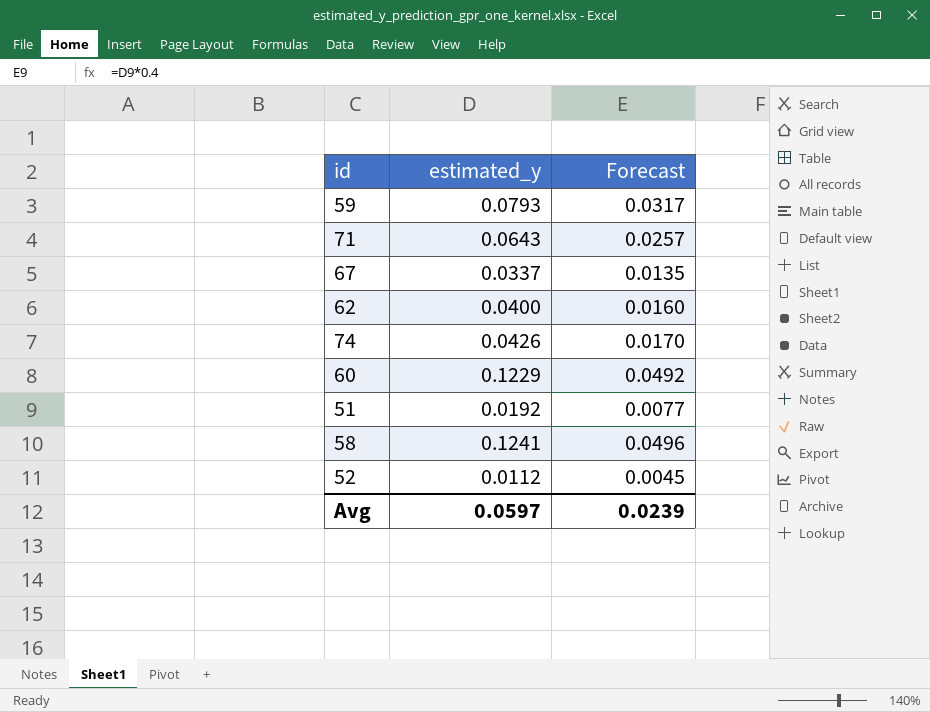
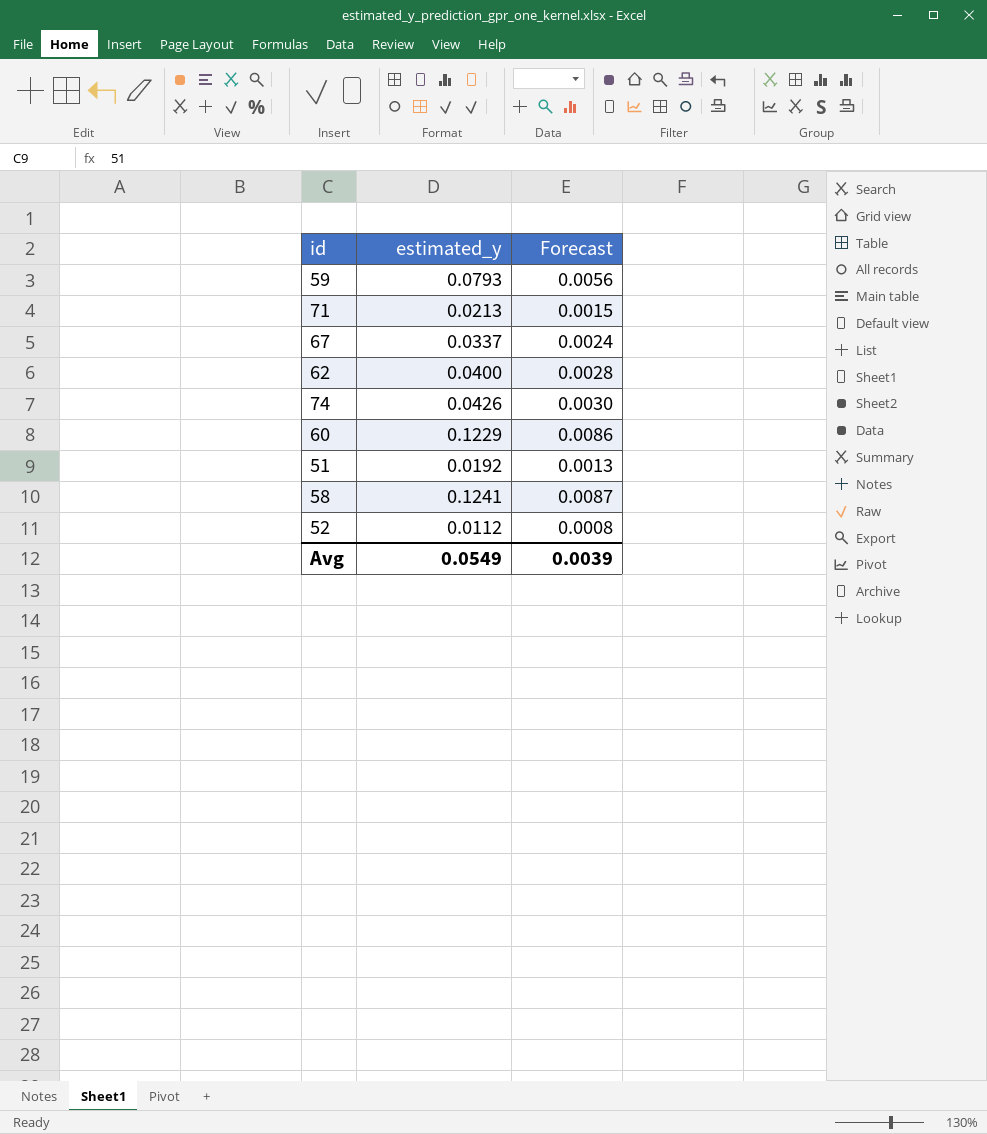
column Forecast | formula: [estimated_y] * 0.4 -> [estimated_y] * 0.07
71 | estimated_y: 0.0643 -> 0.0213
Avg | estimated_y: 0.0597 -> 0.0549
Avg | Forecast: 0.0239 -> 0.0039

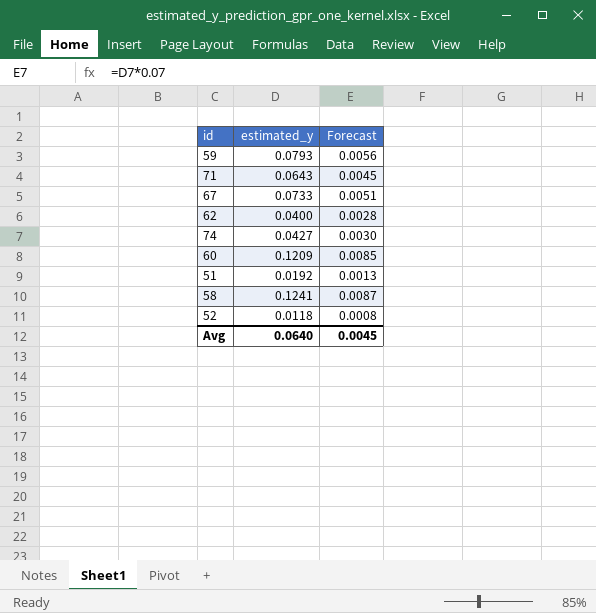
71 | estimated_y: 0.0213 -> 0.0643
71 | Forecast: 0.0015 -> 0.0045
67 | estimated_y: 0.0337 -> 0.0733
67 | Forecast: 0.0024 -> 0.0051
74 | estimated_y: 0.0426 -> 0.0427
60 | estimated_y: 0.1229 -> 0.1209
60 | Forecast: 0.0086 -> 0.0085
52 | estimated_y: 0.0112 -> 0.0118
Avg | estimated_y: 0.0549 -> 0.0640
Avg | Forecast: 0.0039 -> 0.0045

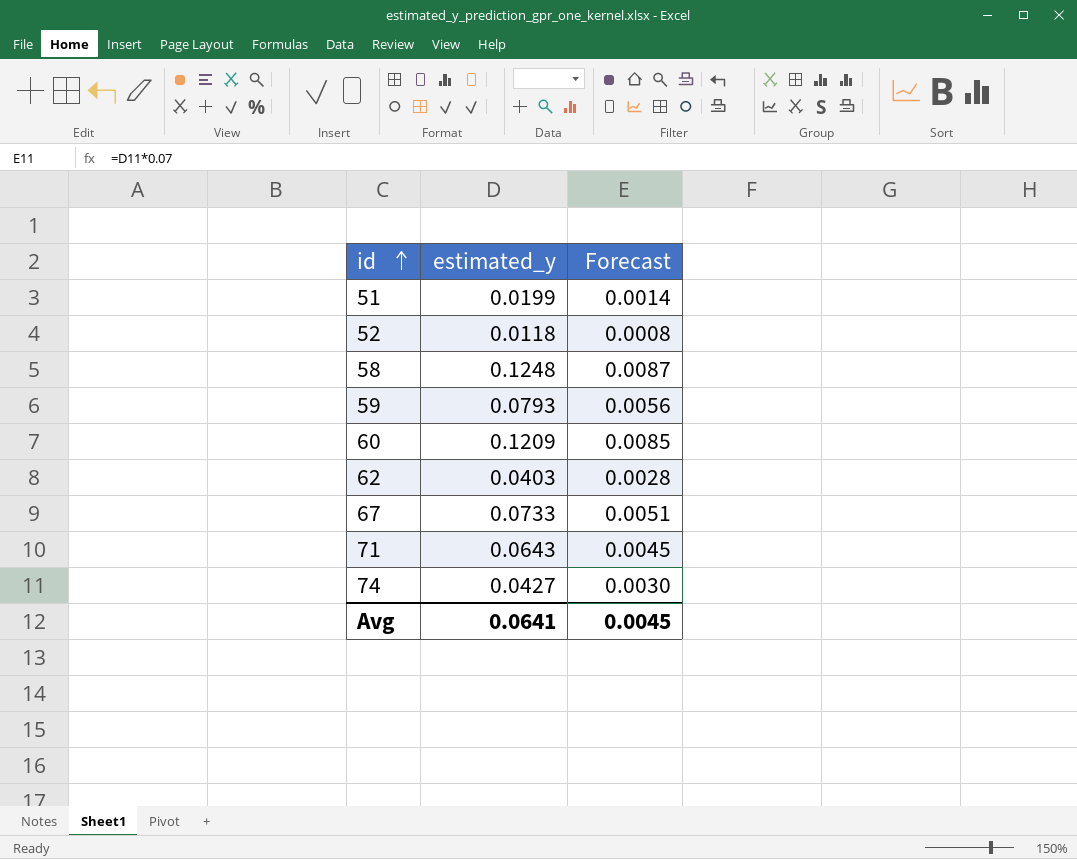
row order: none -> id ascending
51 | estimated_y: 0.0192 -> 0.0199
51 | Forecast: 0.0013 -> 0.0014
58 | estimated_y: 0.1241 -> 0.1248
62 | estimated_y: 0.0400 -> 0.0403
Avg | estimated_y: 0.0640 -> 0.0641

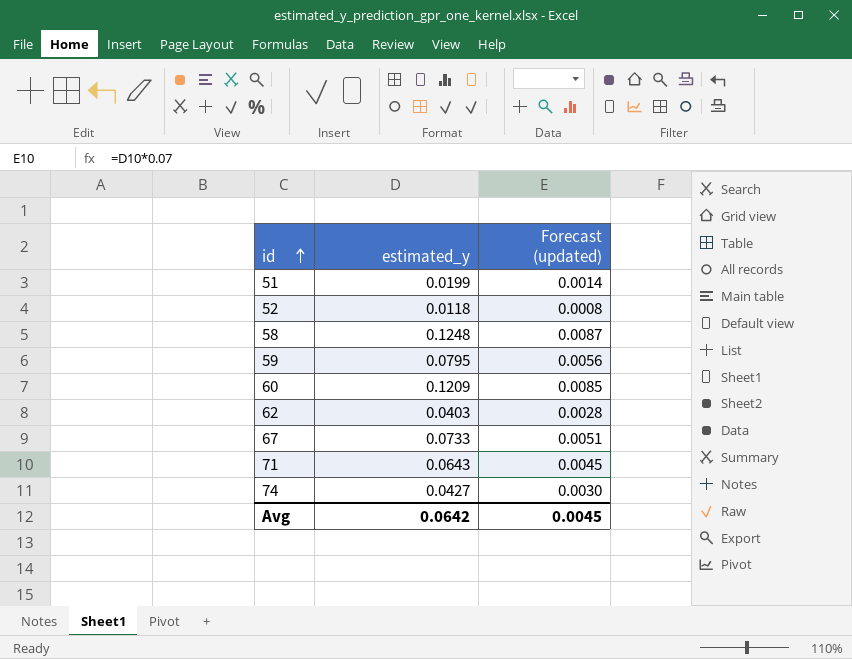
column name: Forecast -> Forecast (updated)
59 | estimated_y: 0.0793 -> 0.0795
Avg | estimated_y: 0.0641 -> 0.0642

